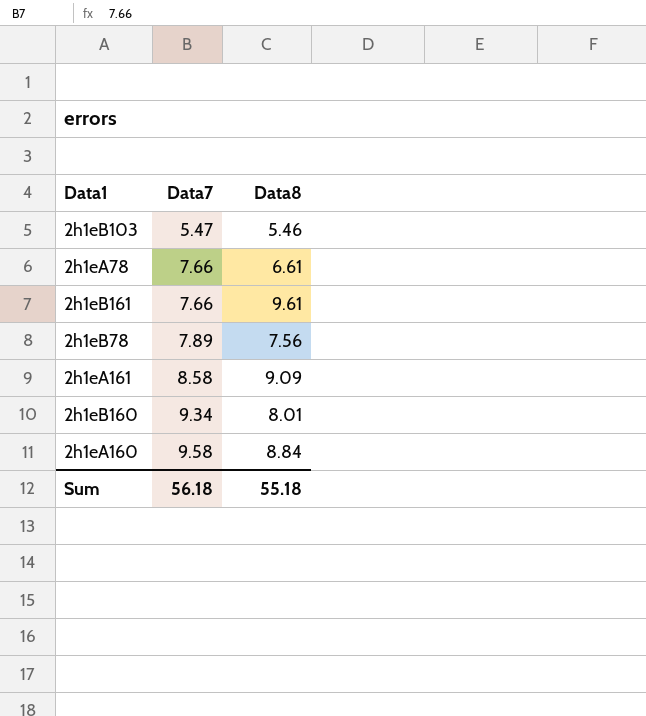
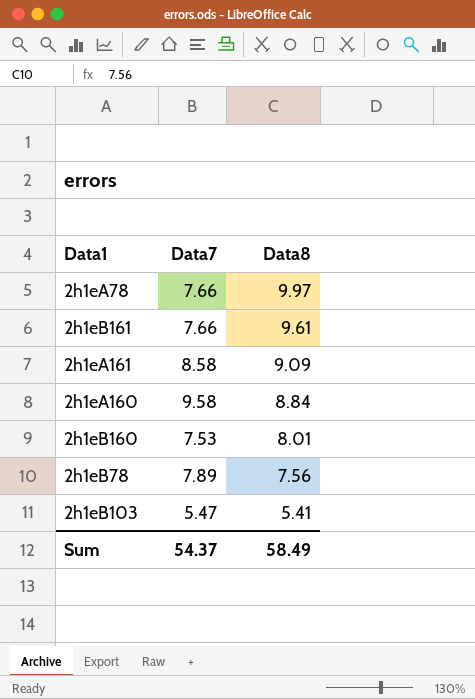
row order: Data7 ascending -> Data8 descending
2h1eA78 | Data8: 6.61 -> 9.97
2h1eB160 | Data7: 9.34 -> 7.53
2h1eB103 | Data8: 5.46 -> 5.41
Sum | Data7: 56.18 -> 54.37
Sum | Data8: 55.18 -> 58.49

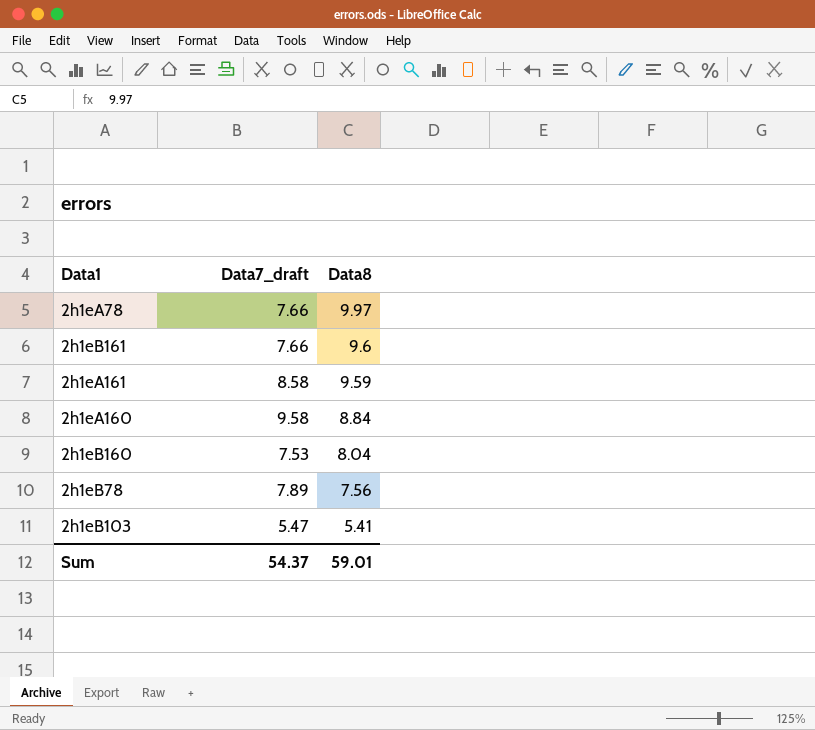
column name: Data7 -> Data7_draft
2h1eB161 | Data8: 9.61 -> 9.6
2h1eA161 | Data8: 9.09 -> 9.59
2h1eB160 | Data8: 8.01 -> 8.04
Sum | Data8: 58.49 -> 59.01

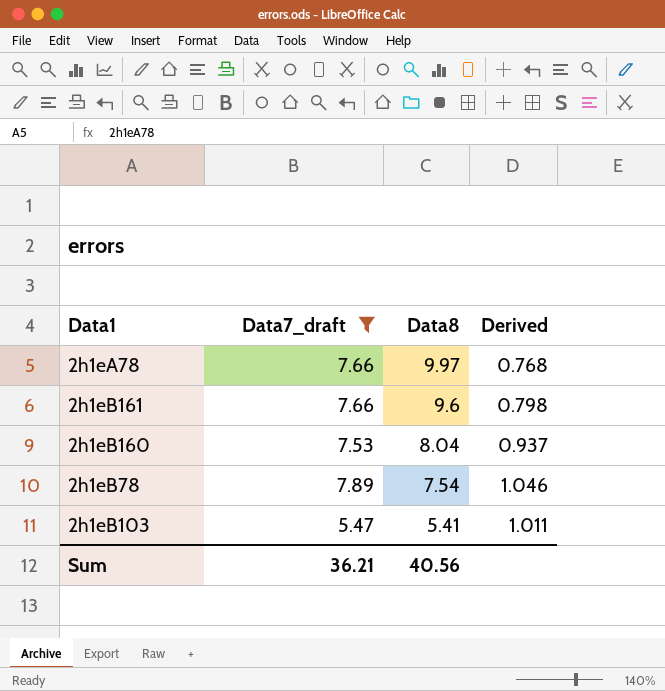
filter: none -> Data7_draft <= 7.89
column Derived | formula: none -> [Data7_draft] / [Data8]
2h1eB78 | Data8: 7.56 -> 7.54
Sum | Data7_draft: 54.37 -> 36.21
Sum | Data8: 59.01 -> 40.56

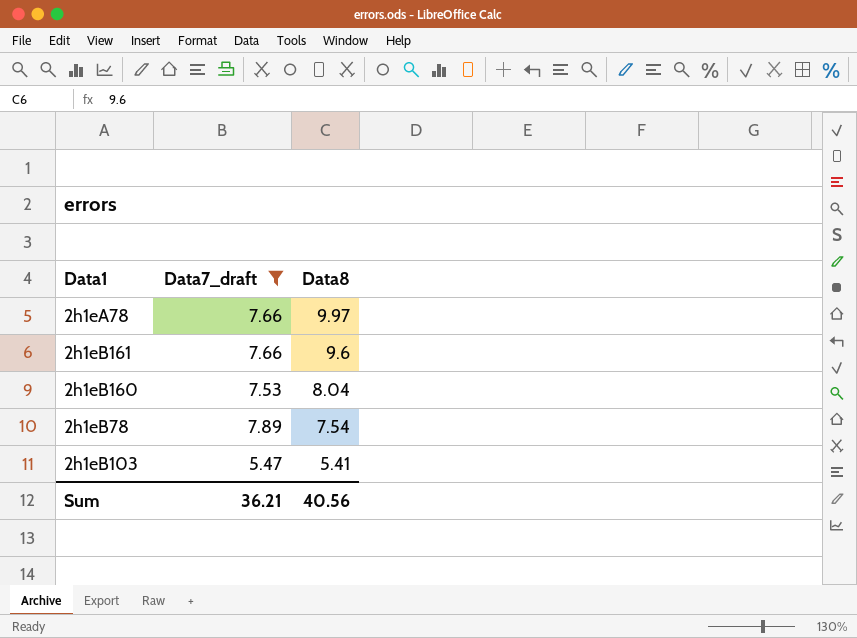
column Derived | formula: [Data7_draft] / [Data8] -> none

